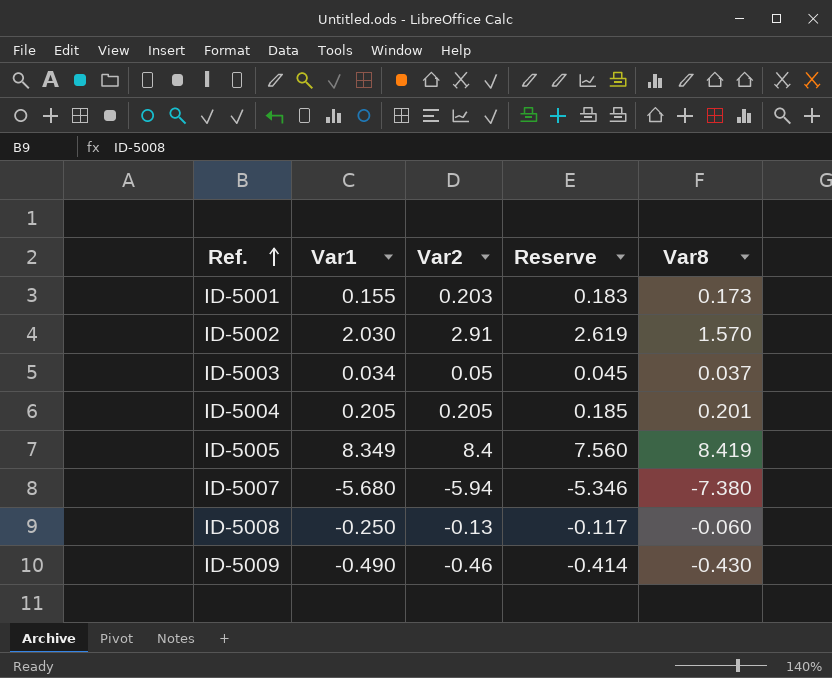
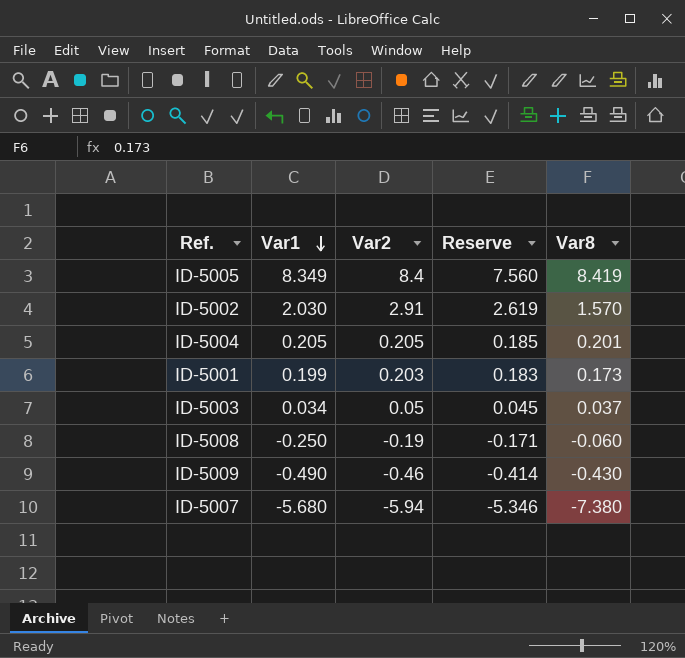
row order: Ref. ascending -> Var1 descending
ID-5001 | Var1: 0.155 -> 0.199
ID-5008 | Var2: -0.13 -> -0.19
ID-5008 | Reserve: -0.117 -> -0.171

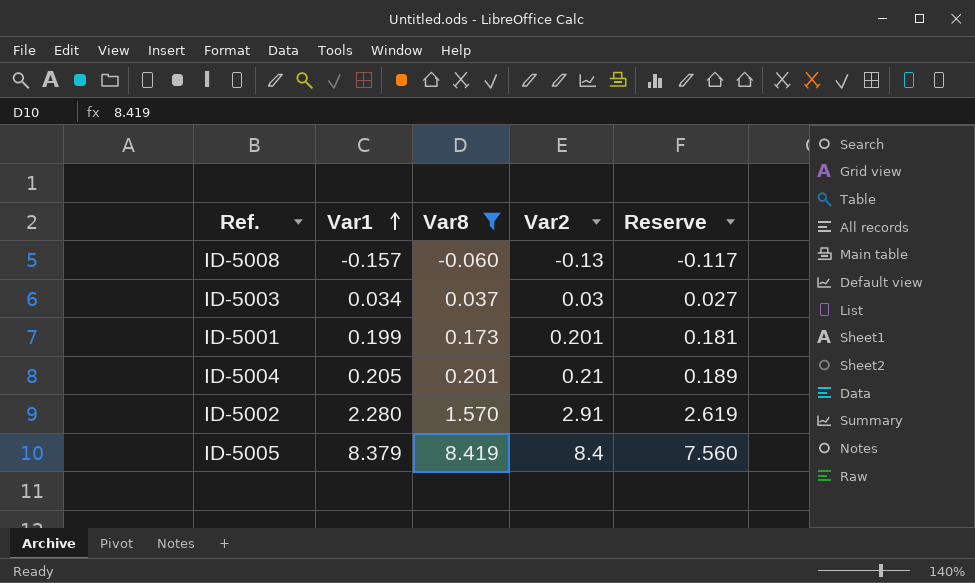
filter: none -> Var8 >= -0.060
row order: Var1 descending -> Var1 ascending
column Var8 | position: 5 -> 3
ID-5008 | Var1: -0.250 -> -0.157
ID-5008 | Var2: -0.19 -> -0.13
ID-5008 | Reserve: -0.171 -> -0.117
ID-5003 | Var2: 0.05 -> 0.03
ID-5003 | Reserve: 0.045 -> 0.027
ID-5001 | Var2: 0.203 -> 0.201
ID-5001 | Reserve: 0.183 -> 0.181
ID-5004 | Var2: 0.205 -> 0.21
ID-5004 | Reserve: 0.185 -> 0.189
ID-5002 | Var1: 2.030 -> 2.280
ID-5005 | Var1: 8.349 -> 8.379

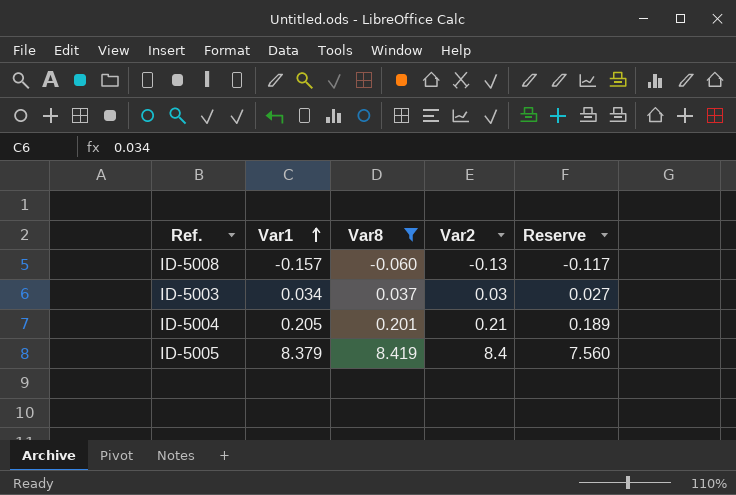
row ID-5001: 0.199 | 0.173 | 0.201 | 0.181 -> none
row ID-5002: 2.280 | 1.570 | 2.91 | 2.619 -> none

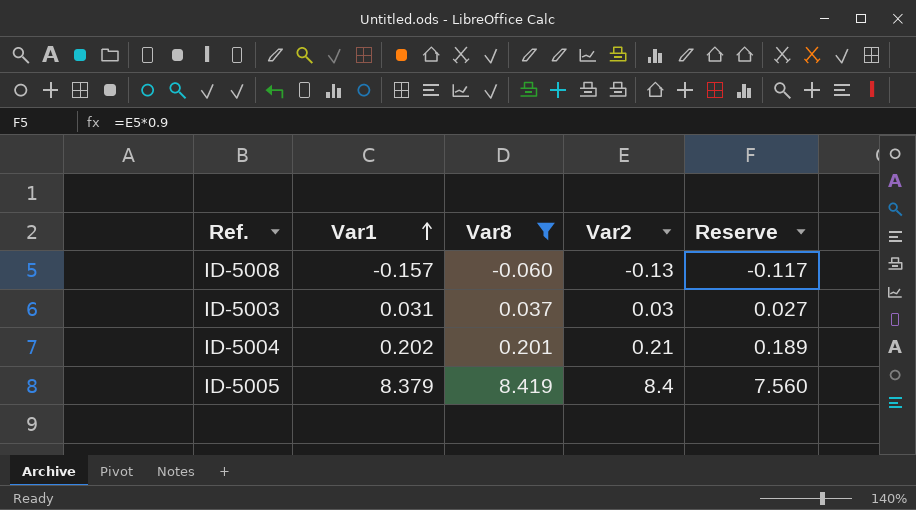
ID-5003 | Var1: 0.034 -> 0.031
ID-5004 | Var1: 0.205 -> 0.202

